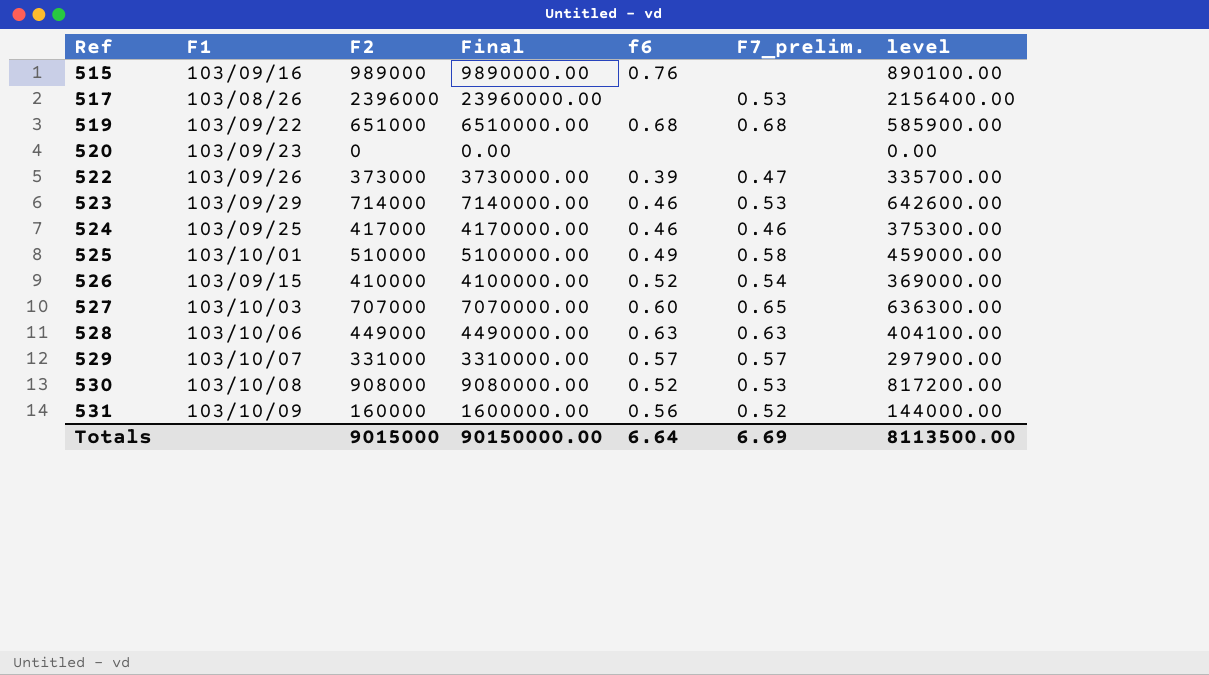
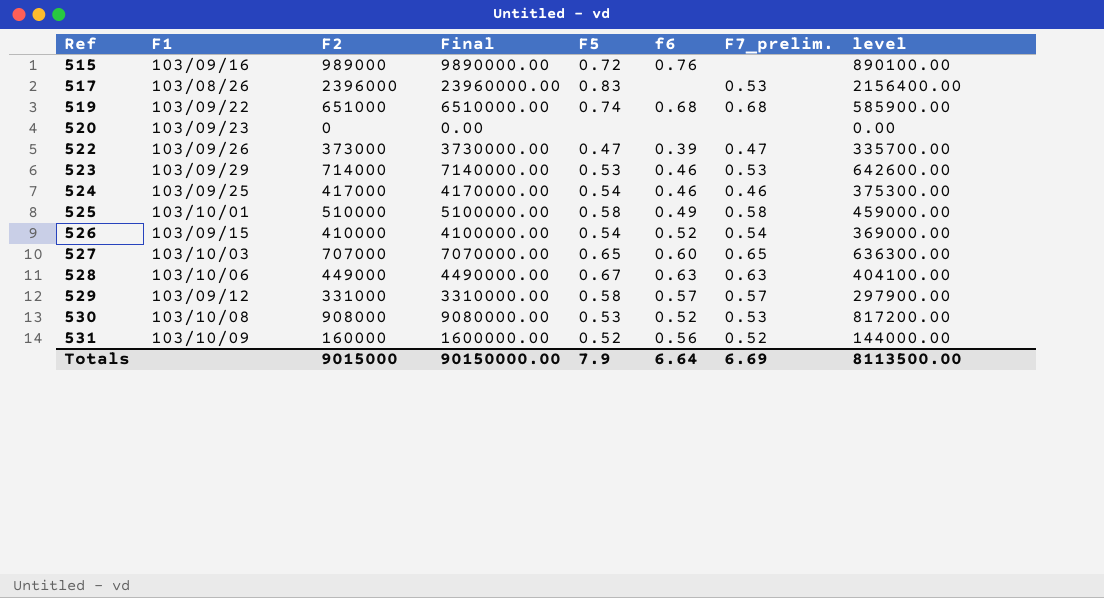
column F5 | position: none -> 5
529 | F1: 103/10/07 -> 103/09/12

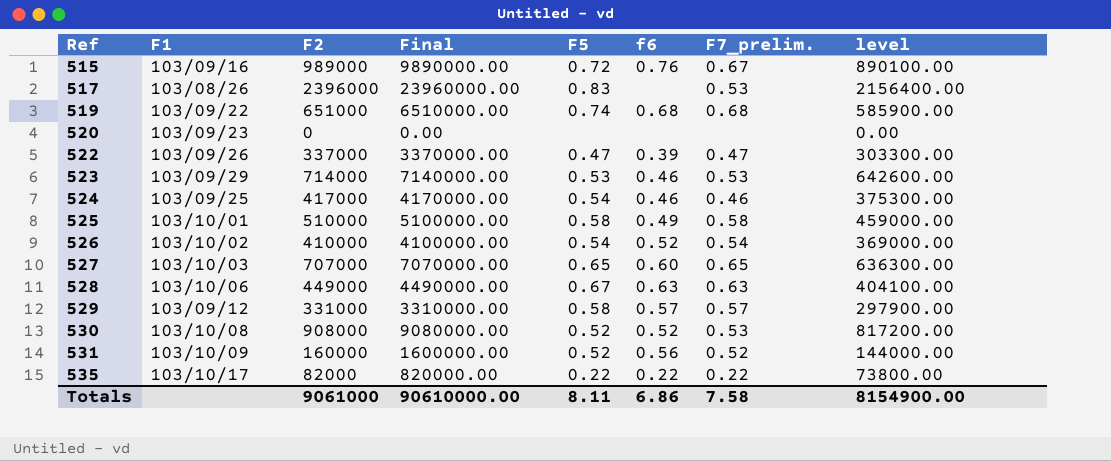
515 | F7_prelim.: none -> 0.67
522 | F2: 373000 -> 337000
522 | Final: 3730000.00 -> 3370000.00
522 | level: 335700.00 -> 303300.00
526 | F1: 103/09/15 -> 103/10/02
530 | F5: 0.53 -> 0.52
row 535: none -> 103/10/17 | 82000 | 820000.00 | 0.22 | 0.22 | 0.22 | 73800.00
Totals | F2: 9015000 -> 9061000
Totals | Final: 90150000.00 -> 90610000.00
Totals | F5: 7.9 -> 8.11
Totals | f6: 6.64 -> 6.86
Totals | F7_prelim.: 6.69 -> 7.58
Totals | level: 8113500.00 -> 8154900.00

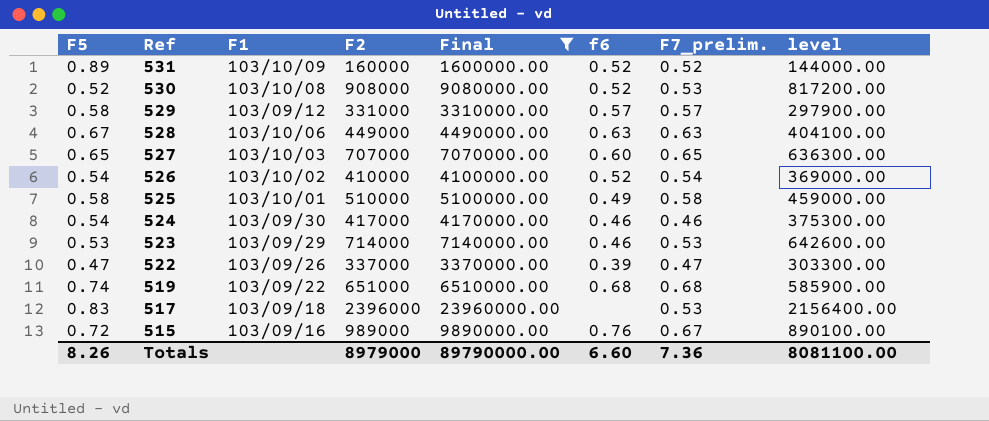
filter: none -> Final >= 1600000.00
row order: Ref ascending -> Ref descending
column F5 | position: 5 -> 1
531 | F5: 0.52 -> 0.89
531 | f6: 0.56 -> 0.52
524 | F1: 103/09/25 -> 103/09/30
517 | F1: 103/08/26 -> 103/09/18
Totals | F5: 8.11 -> 8.26
Totals | F2: 9061000 -> 8979000
Totals | Final: 90610000.00 -> 89790000.00
Totals | f6: 6.86 -> 6.60
Totals | F7_prelim.: 7.58 -> 7.36
Totals | level: 8154900.00 -> 8081100.00

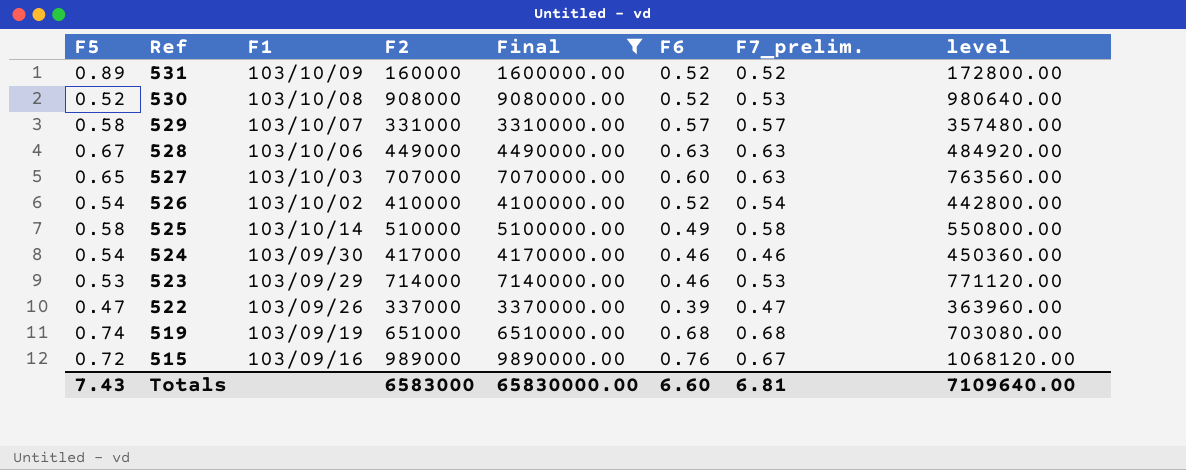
column name: f6 -> F6
column level | formula: [F2] * 0.9 -> [F2] * 1.08
row 517: 0.83 | 103/09/18 | 2396000 | 23960000.00 | none | 0.53 | 2156400.00 -> none
529 | F1: 103/09/12 -> 103/10/07
527 | F7_prelim.: 0.65 -> 0.63
525 | F1: 103/10/01 -> 103/10/14
519 | F1: 103/09/22 -> 103/09/19
Totals | F5: 8.26 -> 7.43
Totals | F2: 8979000 -> 6583000
Totals | Final: 89790000.00 -> 65830000.00
Totals | F7_prelim.: 7.36 -> 6.81
Totals | level: 8081100.00 -> 7109640.00

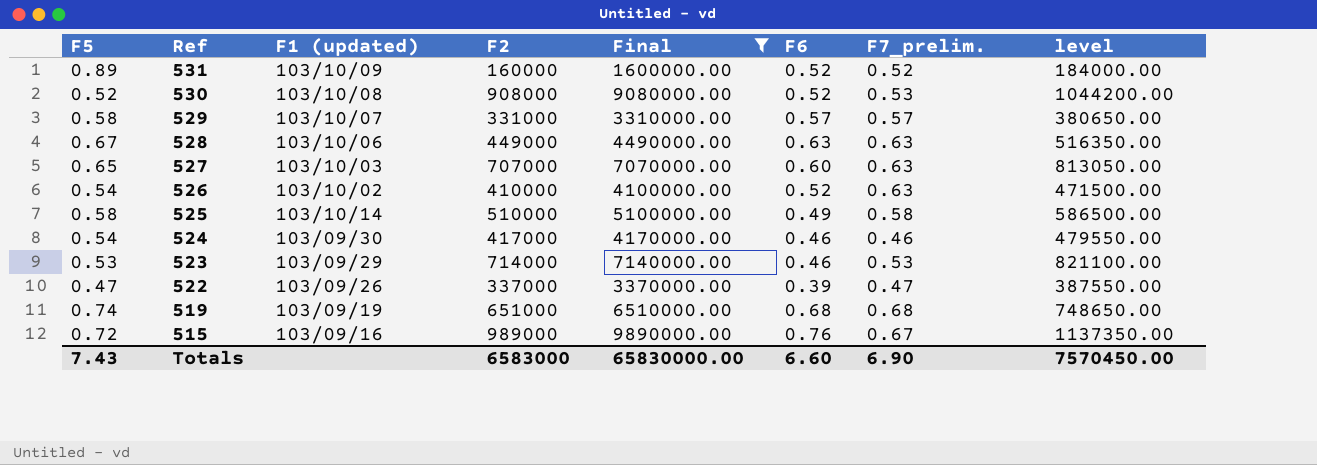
column name: F1 -> F1 (updated)
column level | formula: [F2] * 1.08 -> [F2] * 1.15
526 | F7_prelim.: 0.54 -> 0.63
Totals | F7_prelim.: 6.81 -> 6.90
Totals | level: 7109640.00 -> 7570450.00

